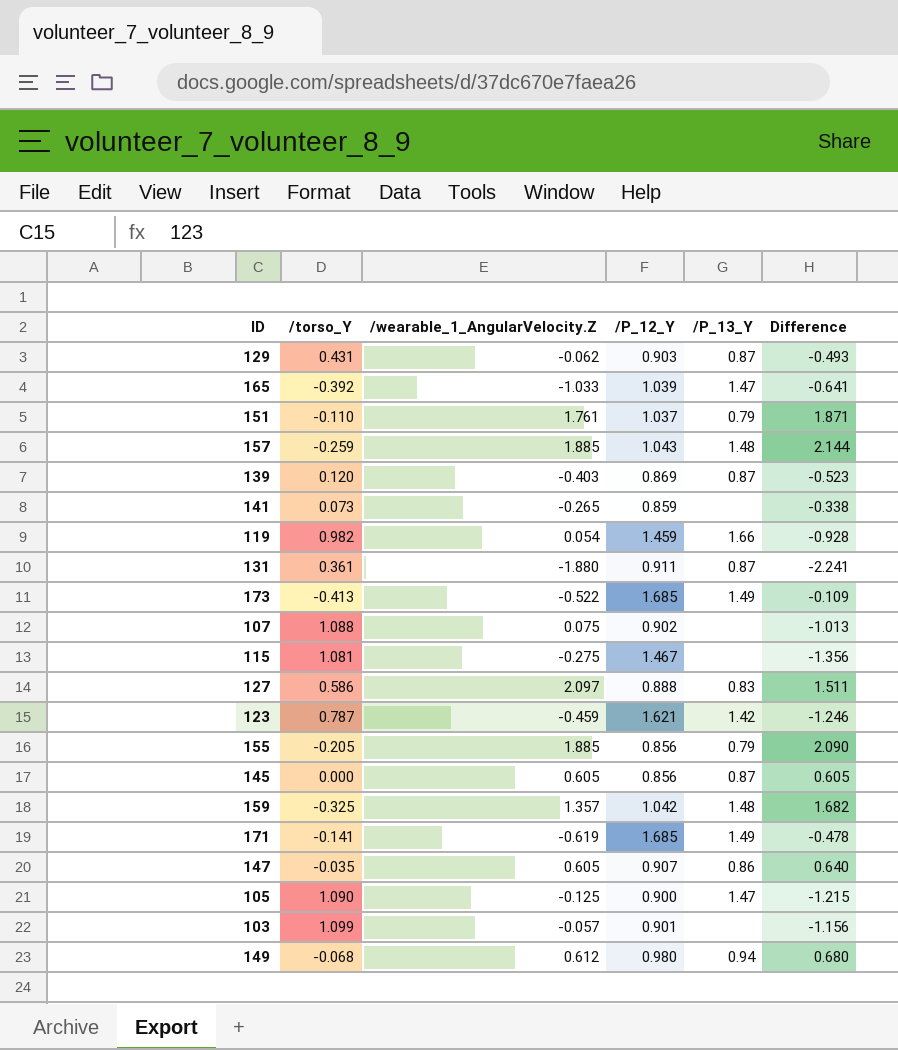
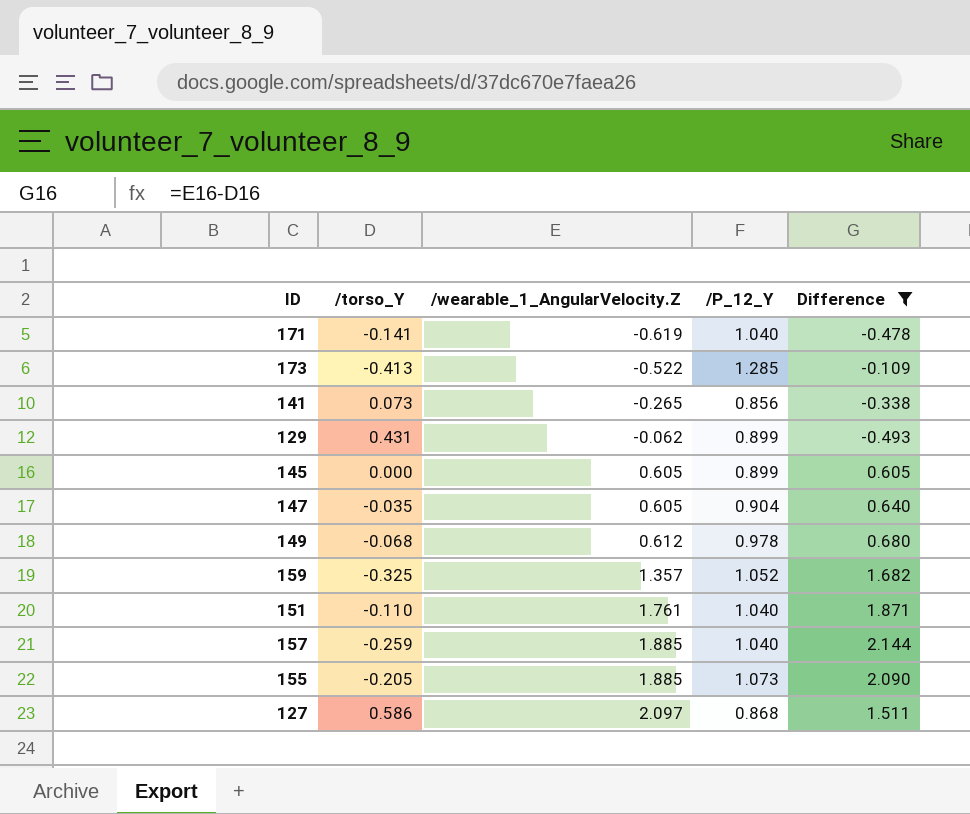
filter: none -> Difference >= -0.493
row order: none -> /wearable_1_AngularVelocity.Z ascending
column /P_13_Y | position: 5 -> none
171 | /P_12_Y: 1.685 -> 1.040
173 | /P_12_Y: 1.685 -> 1.285
141 | /P_12_Y: 0.859 -> 0.856
129 | /P_12_Y: 0.903 -> 0.899
145 | /P_12_Y: 0.856 -> 0.899
147 | /P_12_Y: 0.907 -> 0.904
149 | /P_12_Y: 0.980 -> 0.978
159 | /P_12_Y: 1.042 -> 1.052
151 | /P_12_Y: 1.037 -> 1.040
157 | /P_12_Y: 1.043 -> 1.040
155 | /P_12_Y: 0.856 -> 1.073
127 | /P_12_Y: 0.888 -> 0.868

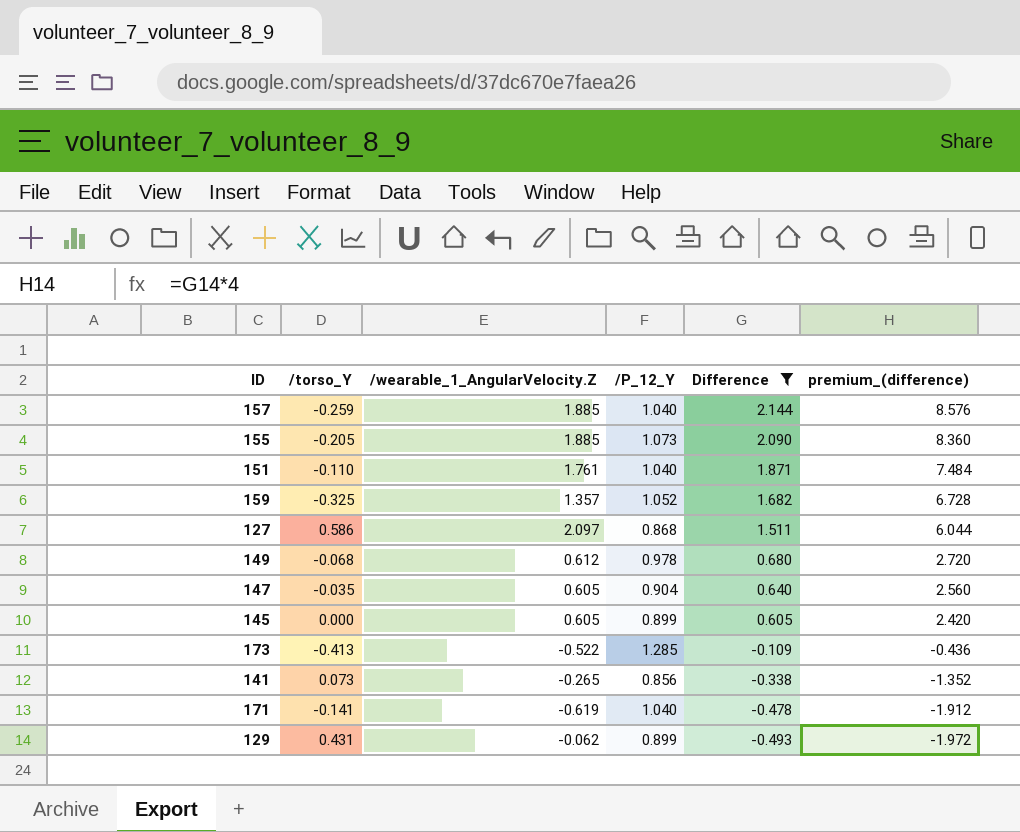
row order: /wearable_1_AngularVelocity.Z ascending -> Difference descending
column premium_(difference) | formula: none -> [Difference] * 4

